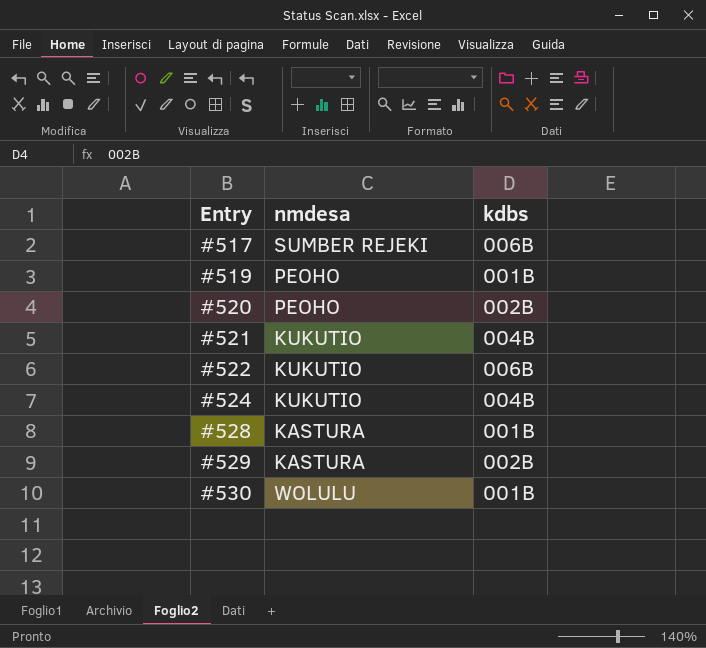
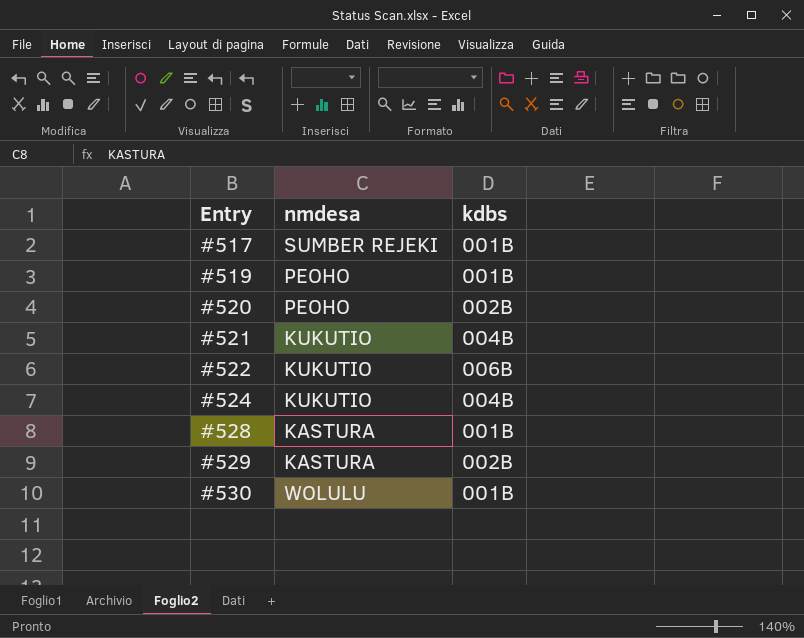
#517 | kdbs: 006B -> 001B

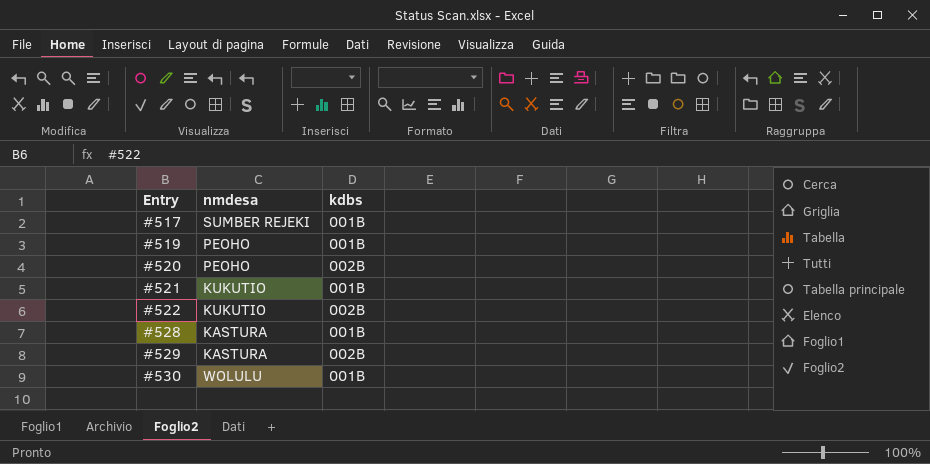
row #524: KUKUTIO | 004B -> none
#521 | kdbs: 004B -> 001B
#522 | kdbs: 006B -> 002B

